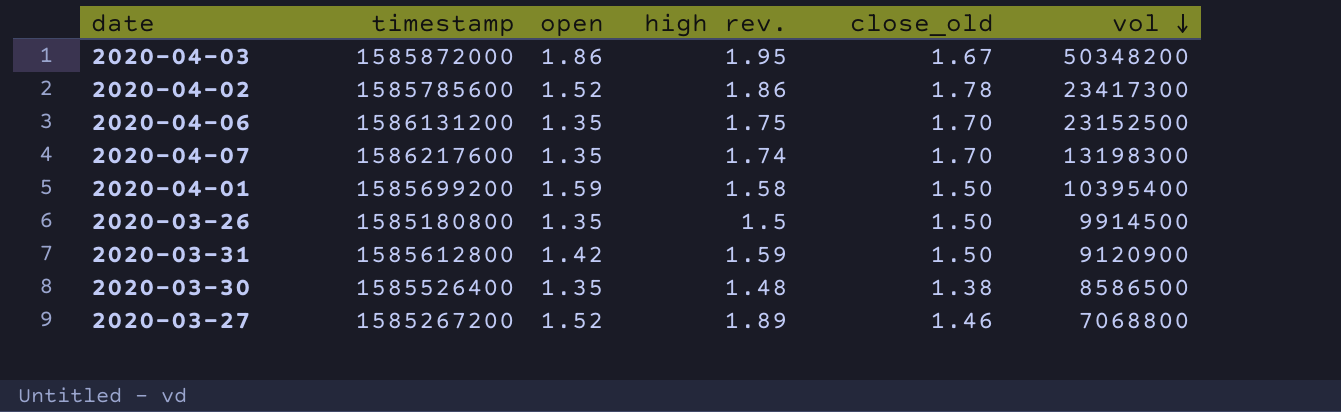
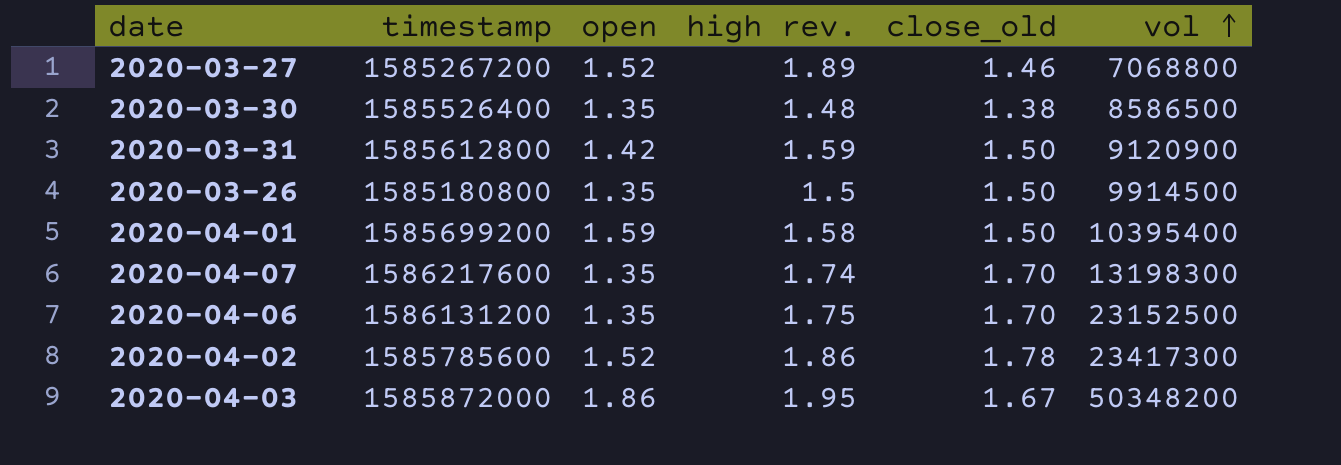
row order: vol descending -> vol ascending

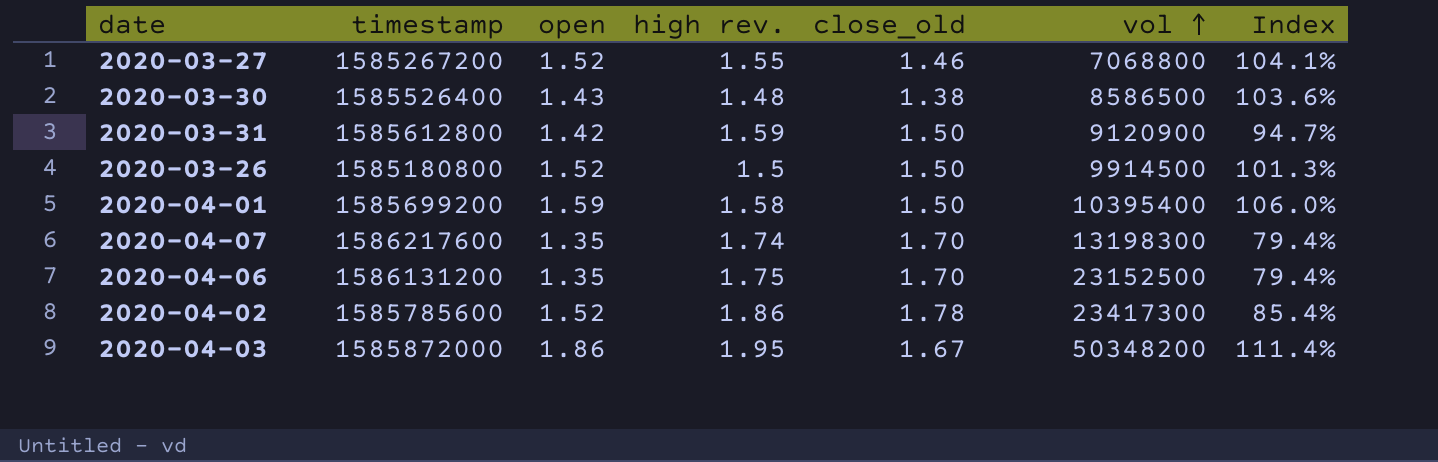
column Index | formula: none -> [open] / [close_old]
2020-03-27 | high rev.: 1.89 -> 1.55
2020-03-30 | open: 1.35 -> 1.43
2020-03-26 | open: 1.35 -> 1.52

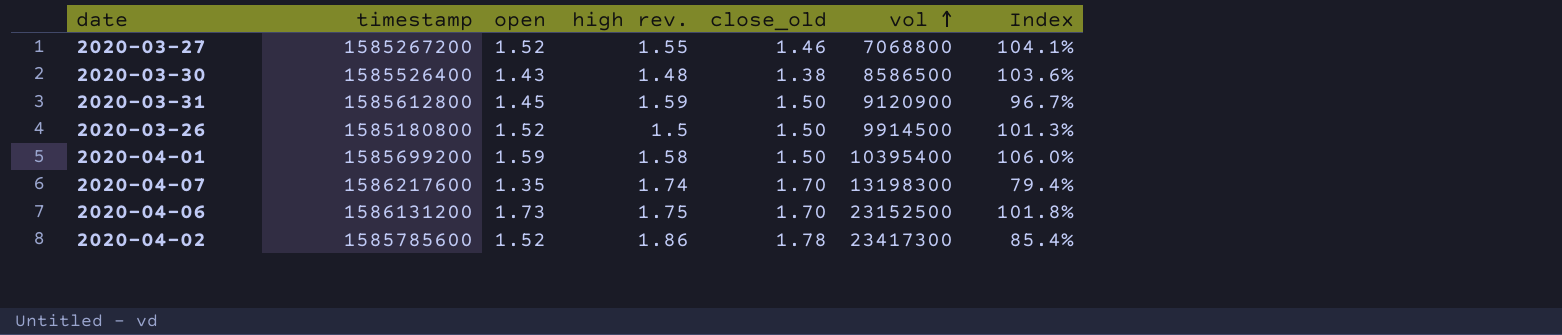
row 2020-04-03: 1585872000 | 1.86 | 1.95 | 1.67 | 50348200 | 111.4% -> none
2020-03-31 | open: 1.42 -> 1.45
2020-03-31 | Index: 94.7% -> 96.7%
2020-04-06 | open: 1.35 -> 1.73
2020-04-06 | Index: 79.4% -> 101.8%

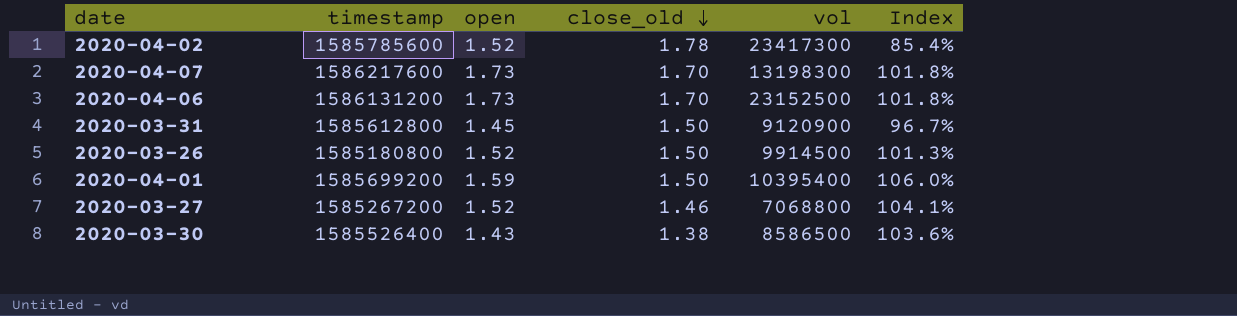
row order: vol ascending -> close_old descending
column high rev. | position: 4 -> none
2020-04-07 | open: 1.35 -> 1.73
2020-04-07 | Index: 79.4% -> 101.8%

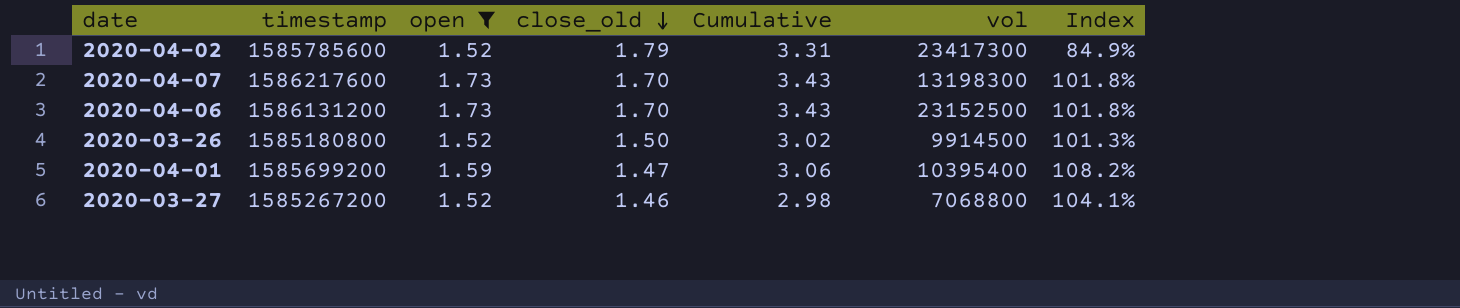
filter: none -> open >= 1.52
column Cumulative | formula: none -> [open] + [close_old]
2020-04-02 | close_old: 1.78 -> 1.79
2020-04-02 | Index: 85.4% -> 84.9%
2020-04-01 | close_old: 1.50 -> 1.47
2020-04-01 | Index: 106.0% -> 108.2%

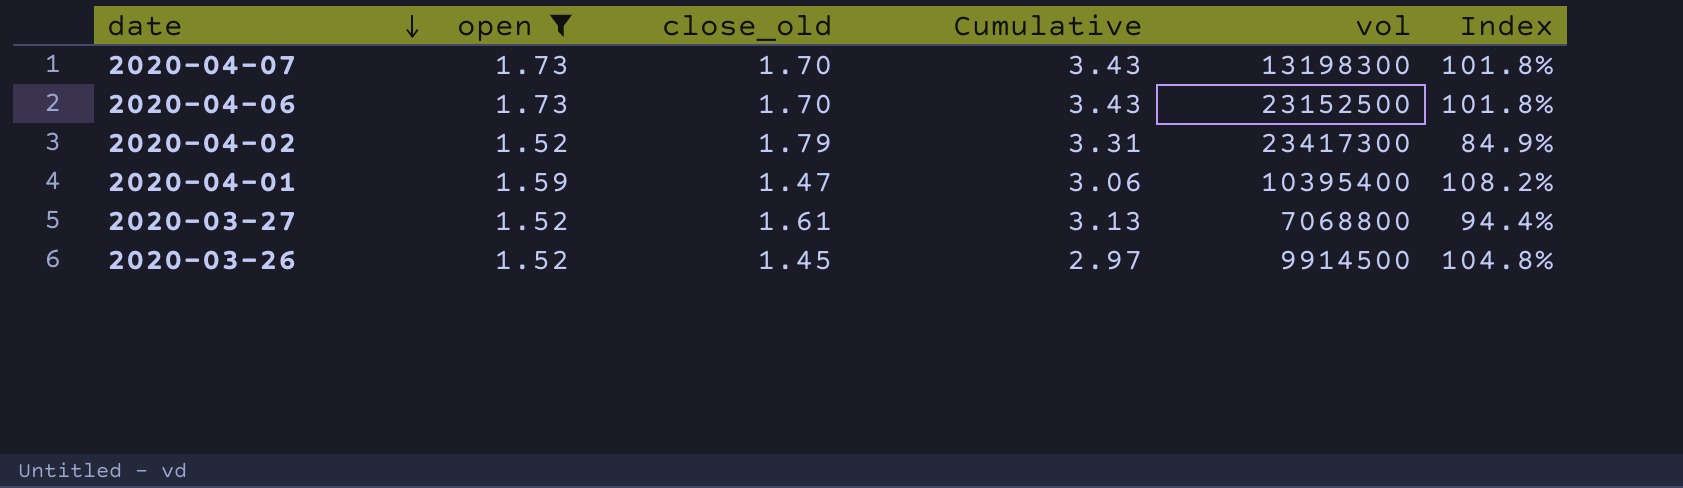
row order: close_old descending -> date descending
column timestamp | position: 2 -> none
2020-03-27 | close_old: 1.46 -> 1.61
2020-03-27 | Cumulative: 2.98 -> 3.13
2020-03-27 | Index: 104.1% -> 94.4%
2020-03-26 | close_old: 1.50 -> 1.45
2020-03-26 | Cumulative: 3.02 -> 2.97
2020-03-26 | Index: 101.3% -> 104.8%

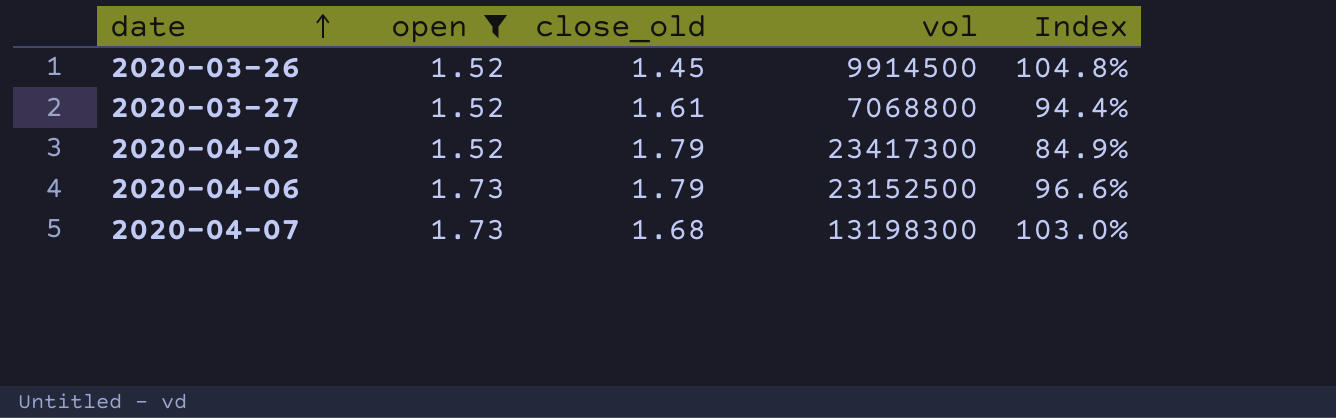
row order: date descending -> date ascending
column Cumulative | formula: [open] + [close_old] -> none
row 2020-04-01: 1.59 | 1.47 | 3.06 | 10395400 | 108.2% -> none
2020-04-06 | close_old: 1.70 -> 1.79
2020-04-06 | Index: 101.8% -> 96.6%
2020-04-07 | close_old: 1.70 -> 1.68
2020-04-07 | Index: 101.8% -> 103.0%

